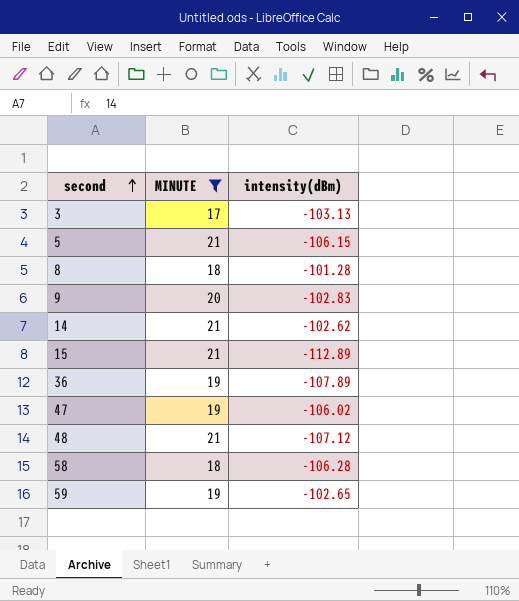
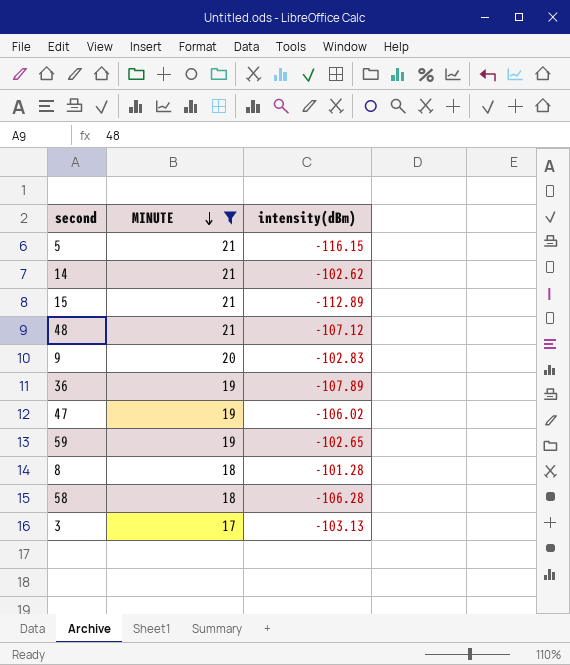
row order: second ascending -> MINUTE descending
5 | intensity(dBm): -106.15 -> -116.15

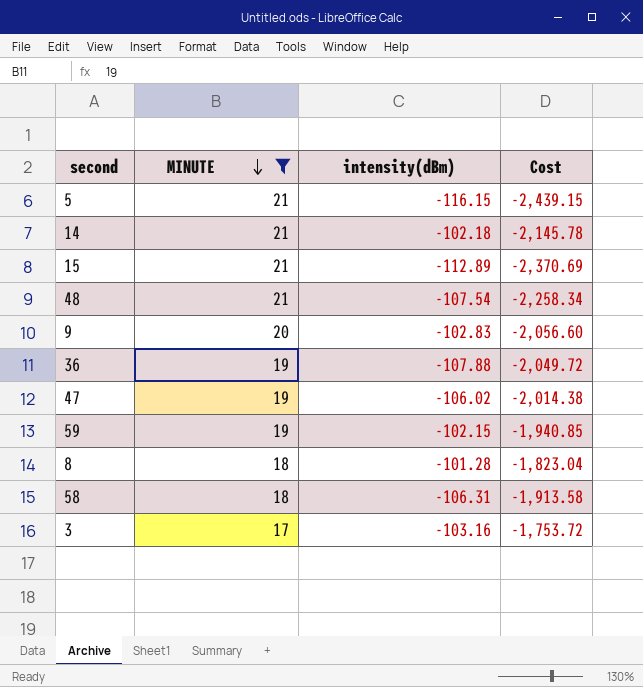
column Cost | formula: none -> [MINUTE] * [intensity(dBm)]
14 | intensity(dBm): -102.62 -> -102.18
48 | intensity(dBm): -107.12 -> -107.54
36 | intensity(dBm): -107.89 -> -107.88
59 | intensity(dBm): -102.65 -> -102.15
58 | intensity(dBm): -106.28 -> -106.31
3 | intensity(dBm): -103.13 -> -103.16

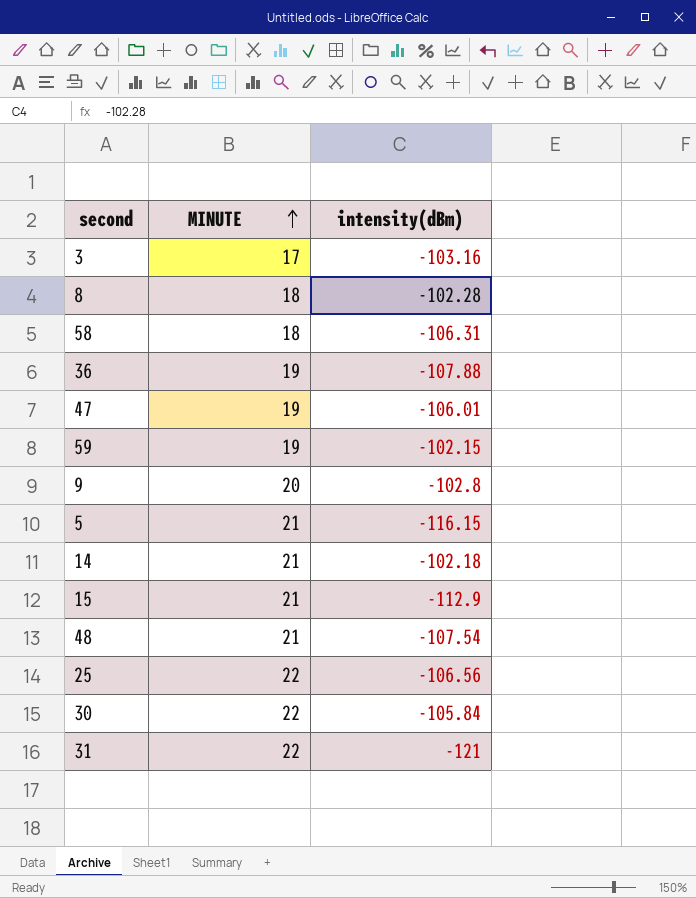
filter: MINUTE != 22 -> none
row order: MINUTE descending -> MINUTE ascending
column Cost | formula: [MINUTE] * [intensity(dBm)] -> none
8 | intensity(dBm): -101.28 -> -102.28
47 | intensity(dBm): -106.02 -> -106.01
9 | intensity(dBm): -102.83 -> -102.8
15 | intensity(dBm): -112.89 -> -112.9

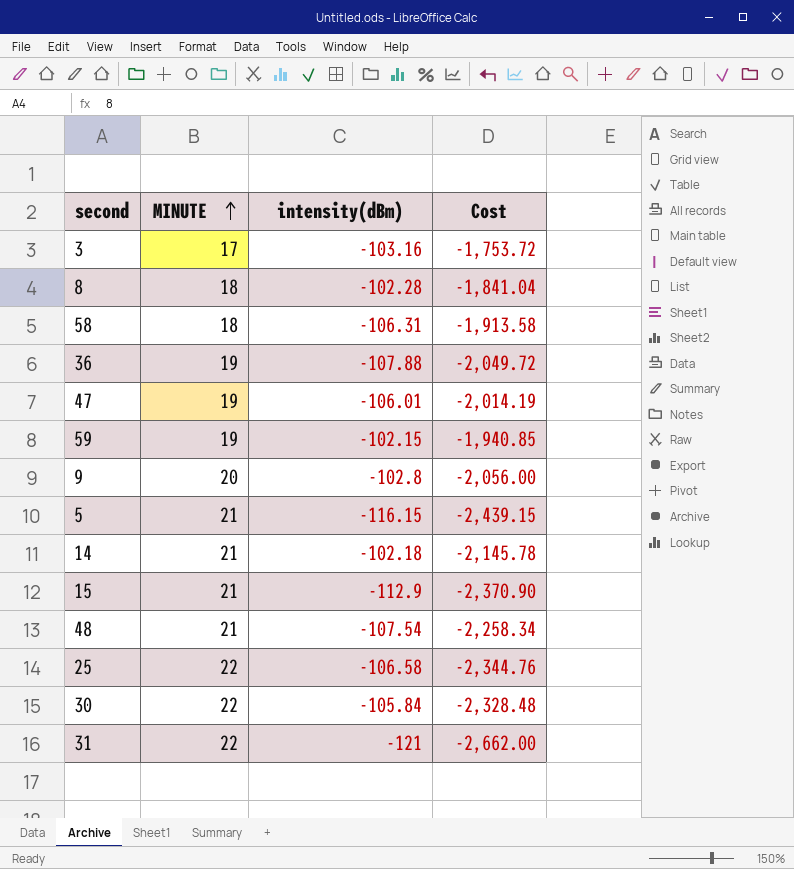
column Cost | formula: none -> [MINUTE] * [intensity(dBm)]
25 | intensity(dBm): -106.56 -> -106.58

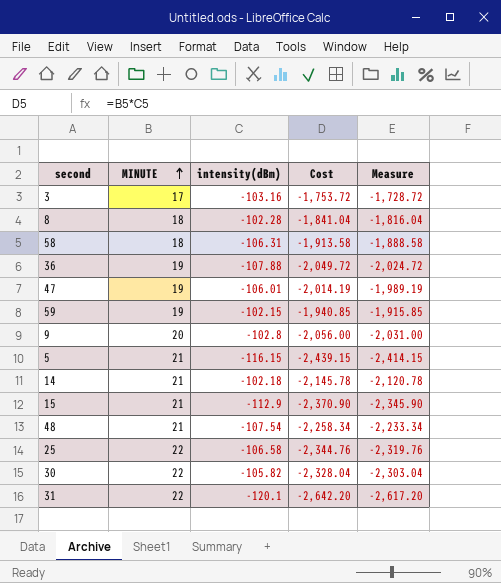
column Measure | formula: none -> [Cost] + 25
30 | intensity(dBm): -105.84 -> -105.82
30 | Cost: -2,328.48 -> -2,328.04
31 | intensity(dBm): -121 -> -120.1
31 | Cost: -2,662.00 -> -2,642.20

